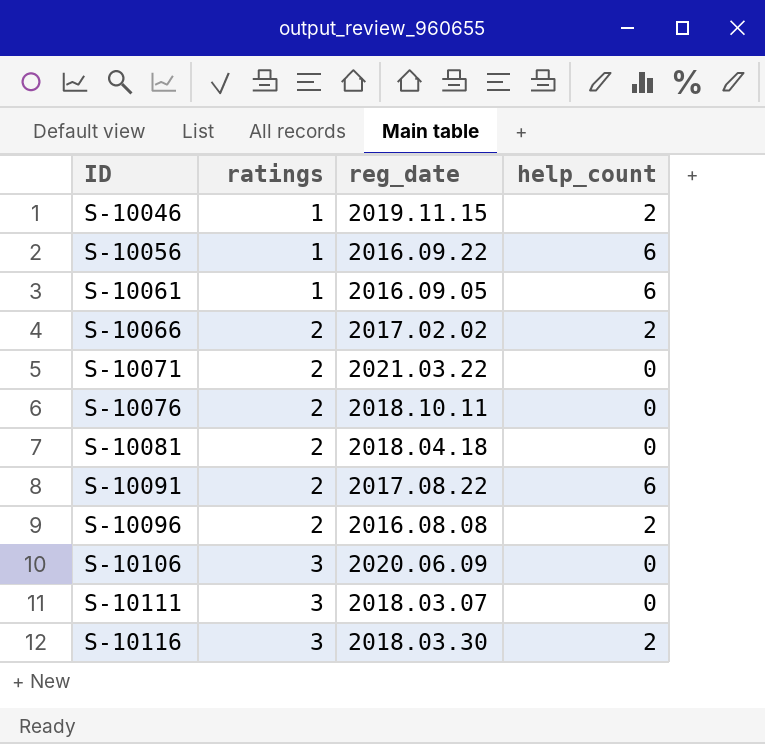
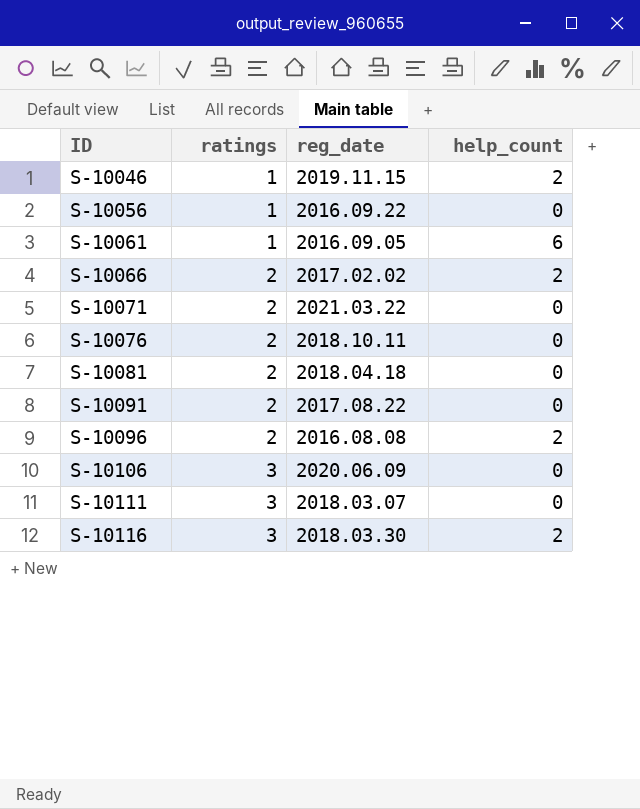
S-10056 | help_count: 6 -> 0
S-10091 | help_count: 6 -> 0

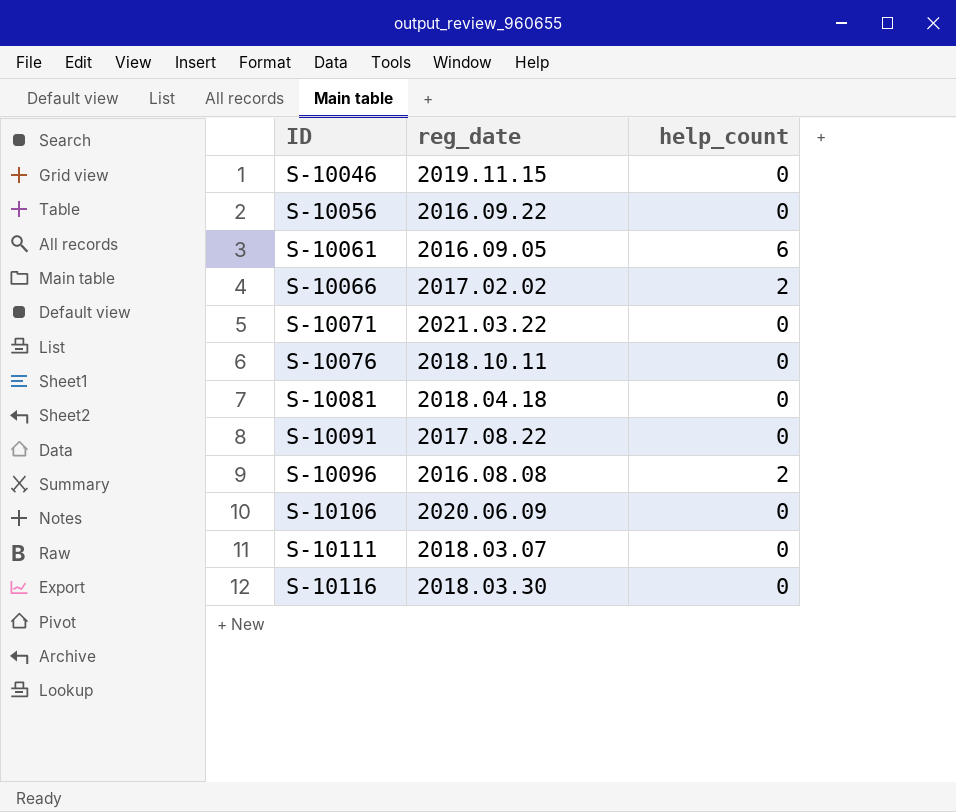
column ratings | position: 2 -> none
S-10046 | help_count: 2 -> 0
S-10116 | help_count: 2 -> 0

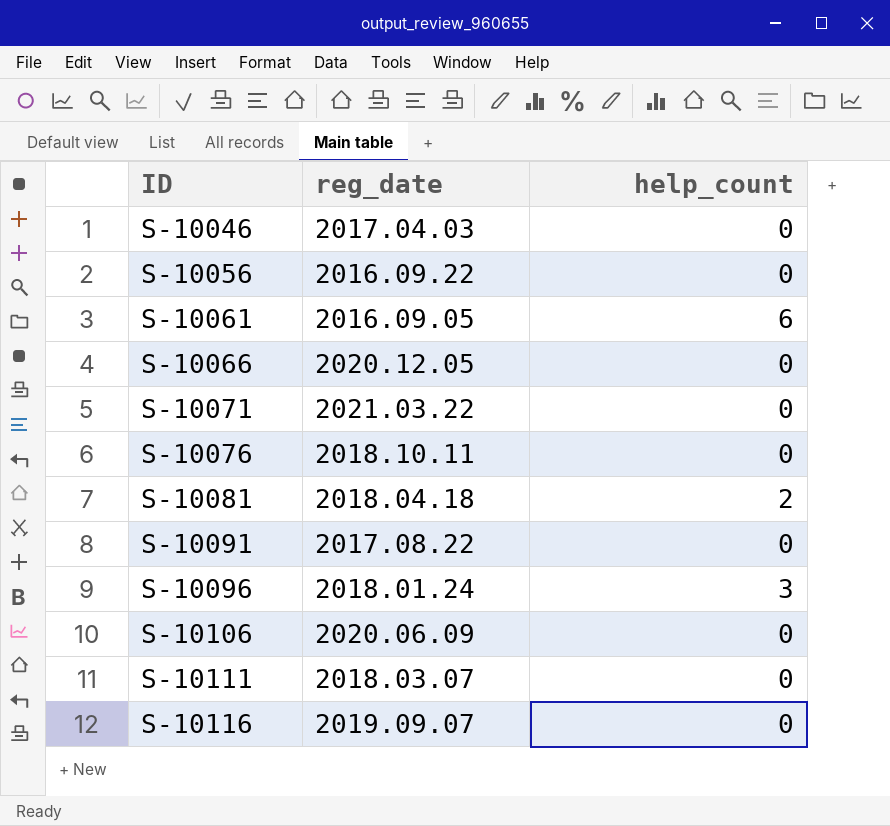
S-10046 | reg_date: 2019.11.15 -> 2017.04.03
S-10066 | reg_date: 2017.02.02 -> 2020.12.05
S-10066 | help_count: 2 -> 0
S-10081 | help_count: 0 -> 2
S-10096 | reg_date: 2016.08.08 -> 2018.01.24
S-10096 | help_count: 2 -> 3
S-10116 | reg_date: 2018.03.30 -> 2019.09.07

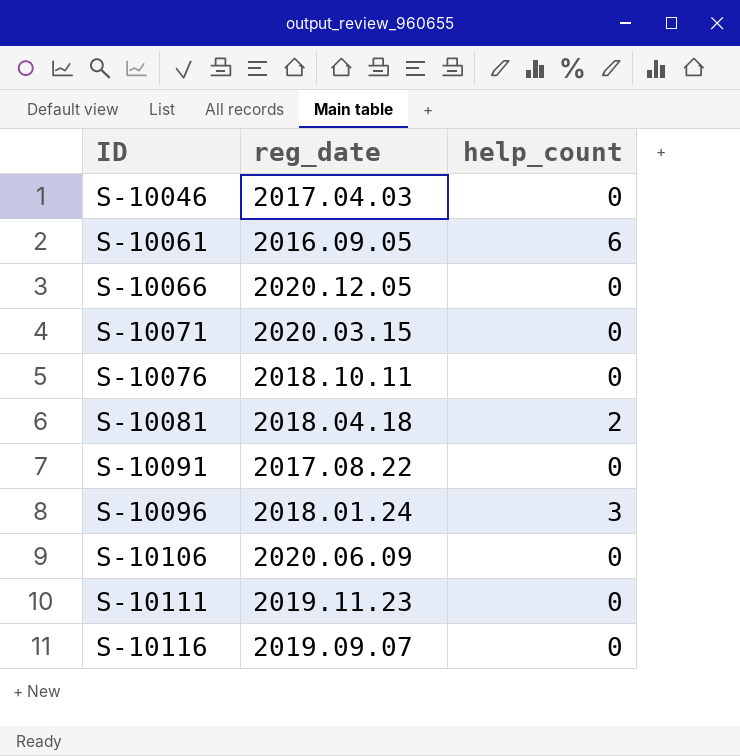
row S-10056: 2016.09.22 | 0 -> none
S-10071 | reg_date: 2021.03.22 -> 2020.03.15
S-10111 | reg_date: 2018.03.07 -> 2019.11.23

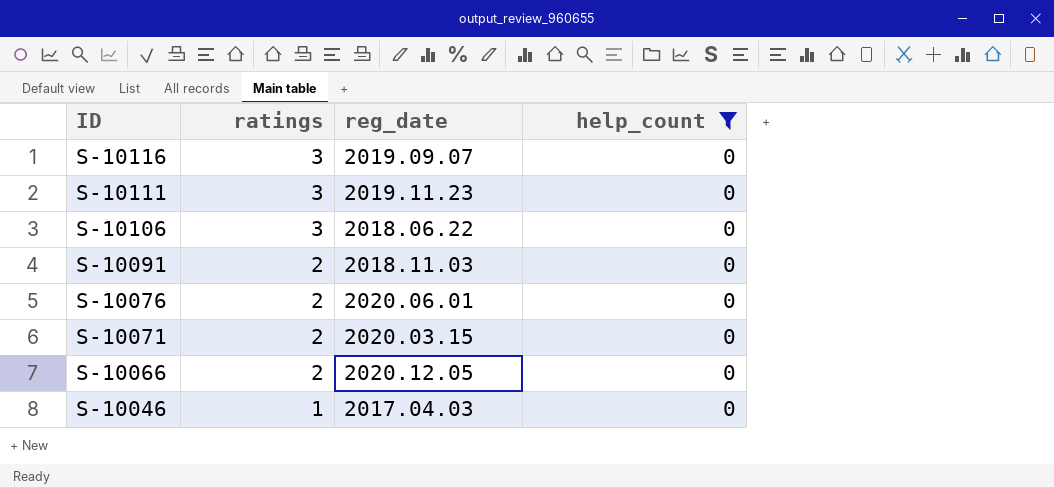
filter: none -> help_count = 0
row order: ID ascending -> ID descending
column ratings | position: none -> 2
S-10106 | reg_date: 2020.06.09 -> 2018.06.22
S-10091 | reg_date: 2017.08.22 -> 2018.11.03
S-10076 | reg_date: 2018.10.11 -> 2020.06.01

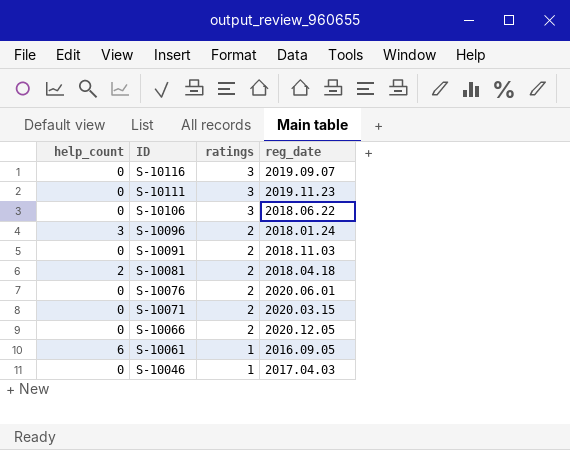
filter: help_count = 0 -> none
column help_count | position: 4 -> 1

